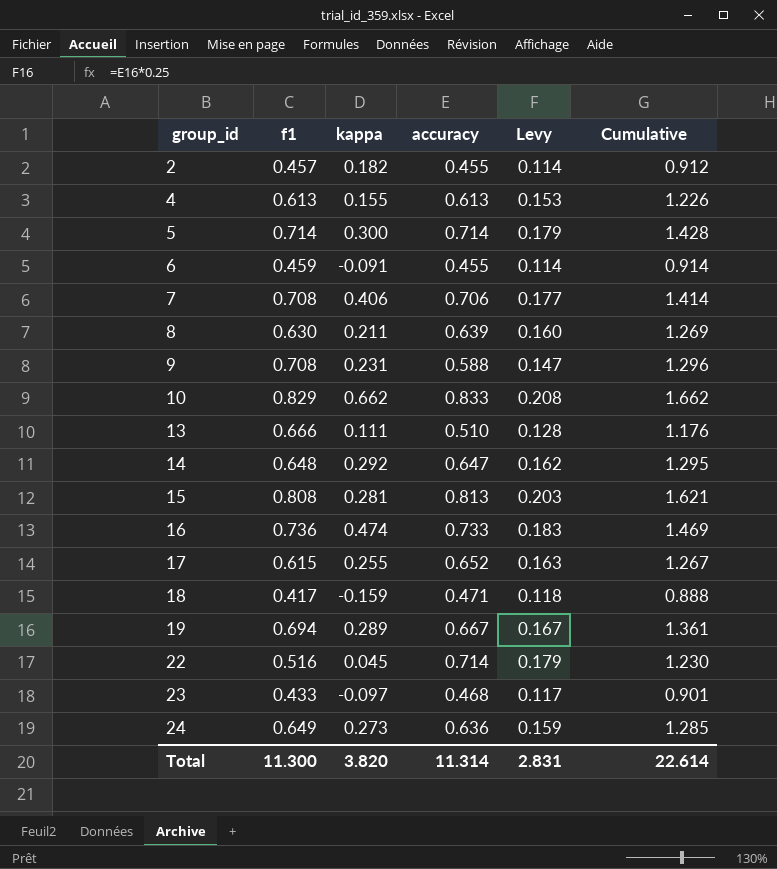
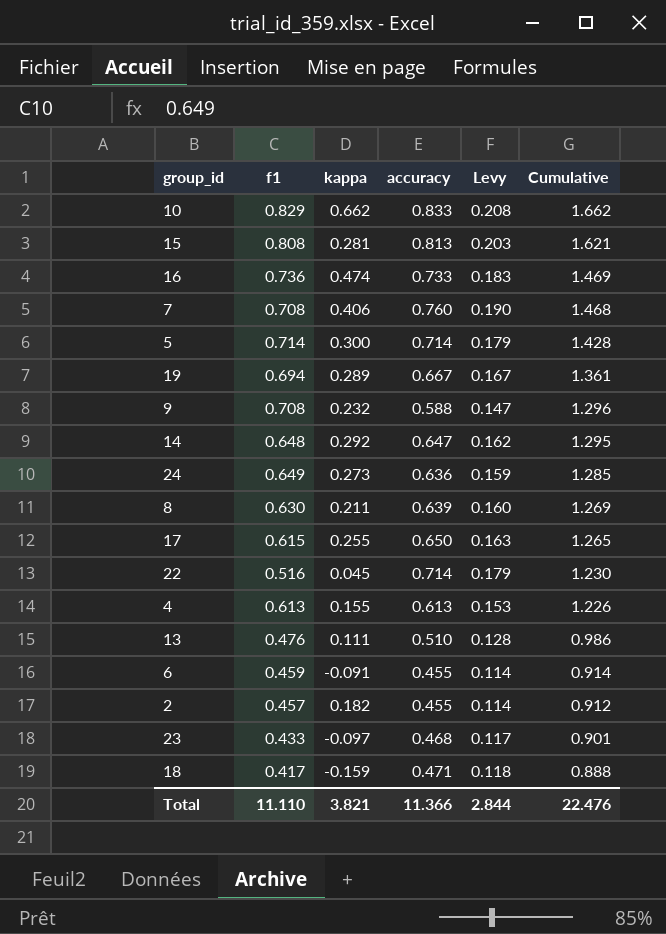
row order: group_id ascending -> Cumulative descending
7 | accuracy: 0.706 -> 0.760
7 | Levy: 0.177 -> 0.190
7 | Cumulative: 1.414 -> 1.468
9 | kappa: 0.231 -> 0.232
17 | accuracy: 0.652 -> 0.650
17 | Cumulative: 1.267 -> 1.265
13 | f1: 0.666 -> 0.476
13 | Cumulative: 1.176 -> 0.986
Total | f1: 11.300 -> 11.110
Total | kappa: 3.820 -> 3.821
Total | accuracy: 11.314 -> 11.366
Total | Levy: 2.831 -> 2.844
Total | Cumulative: 22.614 -> 22.476

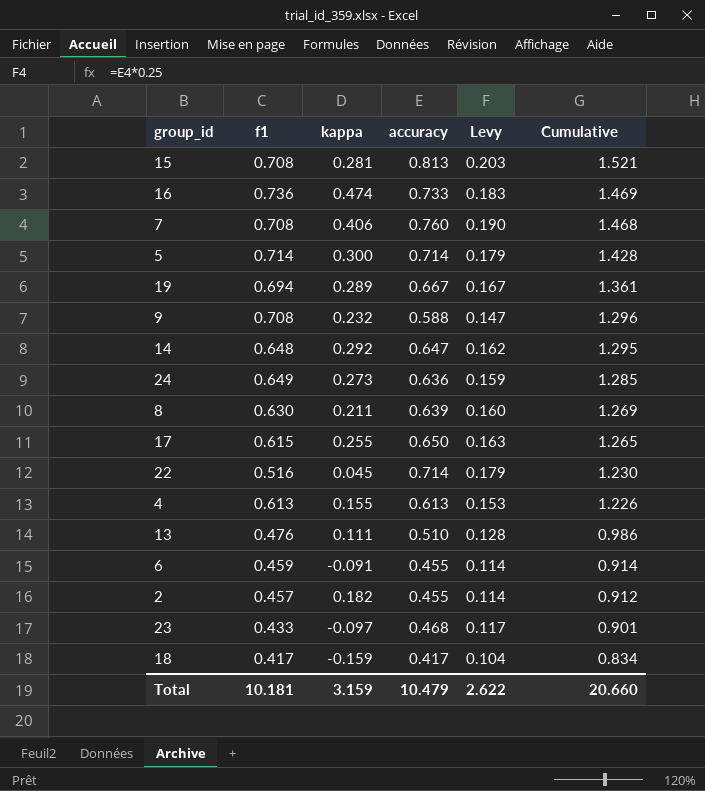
row 10: 0.829 | 0.662 | 0.833 | 0.208 | 1.662 -> none
15 | f1: 0.808 -> 0.708
15 | Cumulative: 1.621 -> 1.521
18 | accuracy: 0.471 -> 0.417
18 | Levy: 0.118 -> 0.104
18 | Cumulative: 0.888 -> 0.834
Total | f1: 11.110 -> 10.181
Total | kappa: 3.821 -> 3.159
Total | accuracy: 11.366 -> 10.479
Total | Levy: 2.844 -> 2.622
Total | Cumulative: 22.476 -> 20.660

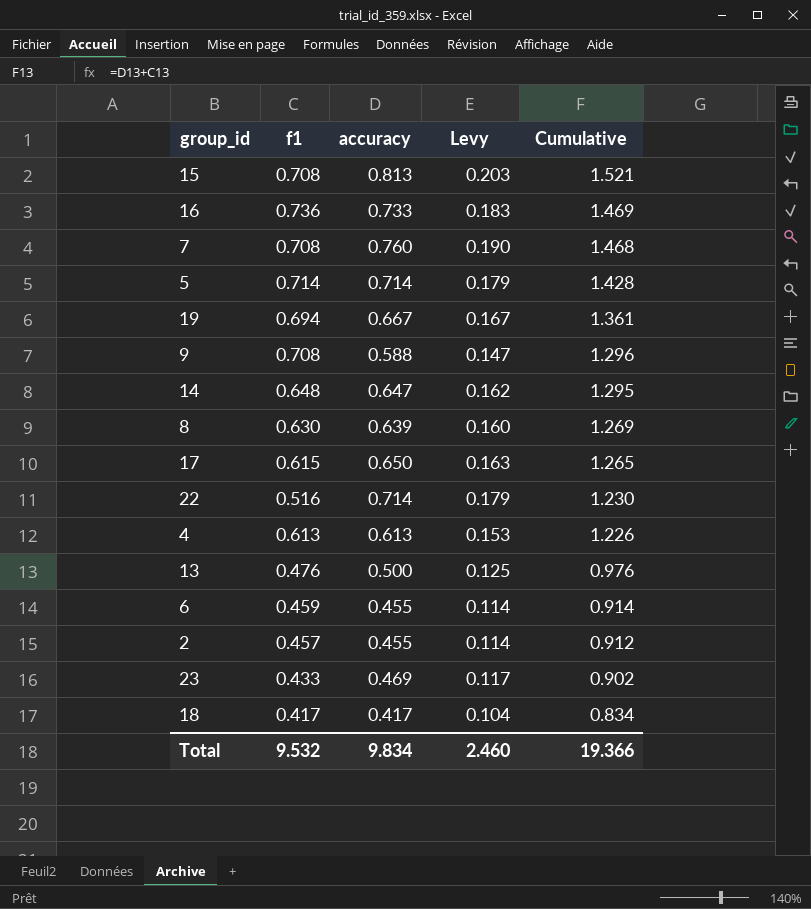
column kappa | position: 3 -> none
row 24: 0.649 | 0.273 | 0.636 | 0.159 | 1.285 -> none
13 | accuracy: 0.510 -> 0.500
13 | Levy: 0.128 -> 0.125
13 | Cumulative: 0.986 -> 0.976
23 | accuracy: 0.468 -> 0.469
23 | Cumulative: 0.901 -> 0.902
Total | f1: 10.181 -> 9.532
Total | accuracy: 10.479 -> 9.834
Total | Levy: 2.622 -> 2.460
Total | Cumulative: 20.660 -> 19.366

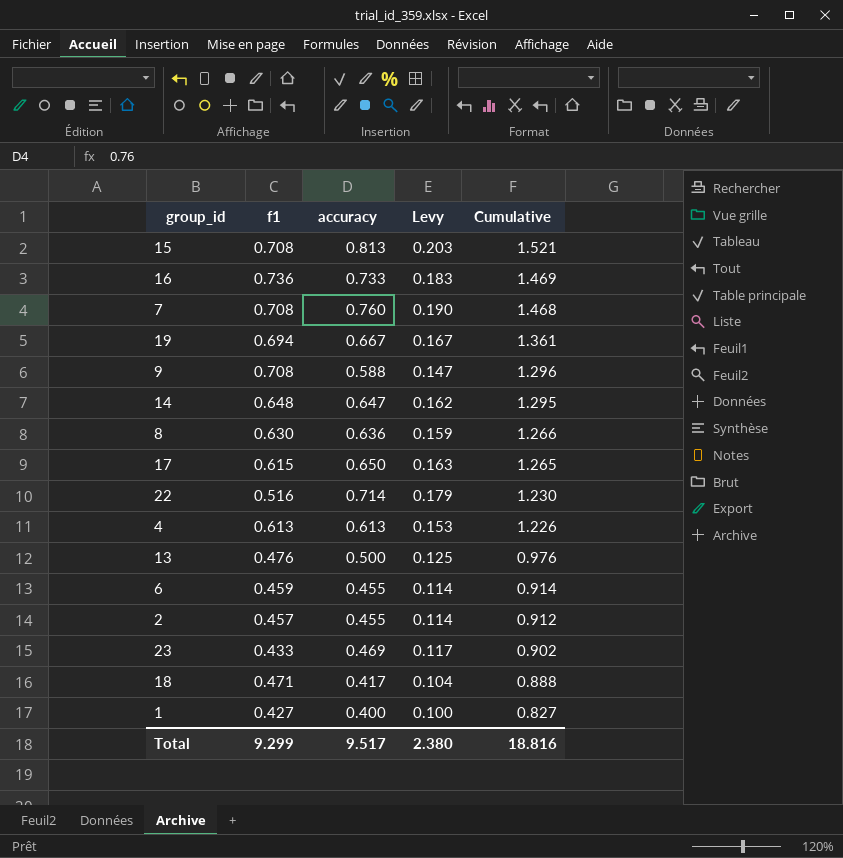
row 5: 0.714 | 0.714 | 0.179 | 1.428 -> none
8 | accuracy: 0.639 -> 0.636
8 | Levy: 0.160 -> 0.159
8 | Cumulative: 1.269 -> 1.266
18 | f1: 0.417 -> 0.471
18 | Cumulative: 0.834 -> 0.888
row 1: none -> 0.427 | 0.400 | 0.100 | 0.827
Total | f1: 9.532 -> 9.299
Total | accuracy: 9.834 -> 9.517
Total | Levy: 2.460 -> 2.380
Total | Cumulative: 19.366 -> 18.816

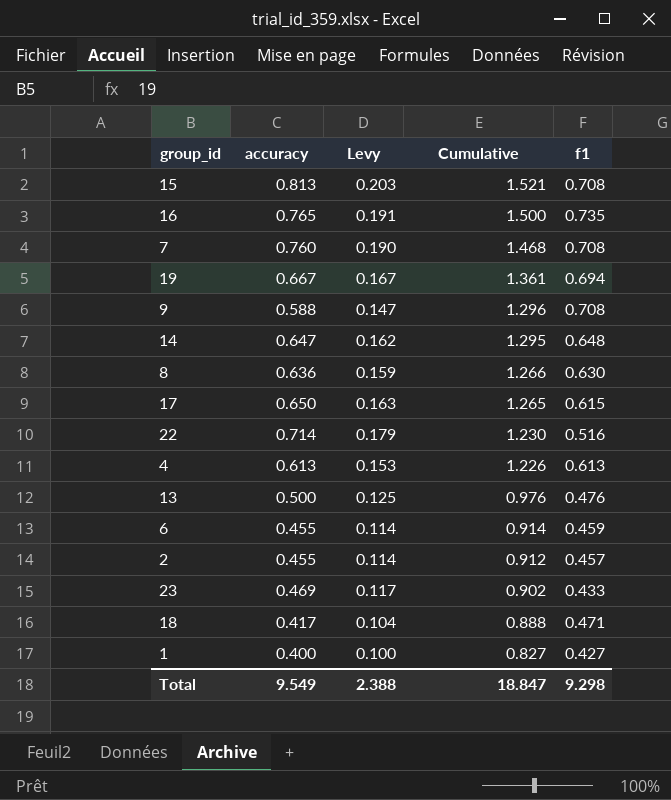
column f1 | position: 2 -> 5
16 | accuracy: 0.733 -> 0.765
16 | Levy: 0.183 -> 0.191
16 | Cumulative: 1.469 -> 1.500
16 | f1: 0.736 -> 0.735
Total | accuracy: 9.517 -> 9.549
Total | Levy: 2.380 -> 2.388
Total | Cumulative: 18.816 -> 18.847
Total | f1: 9.299 -> 9.298

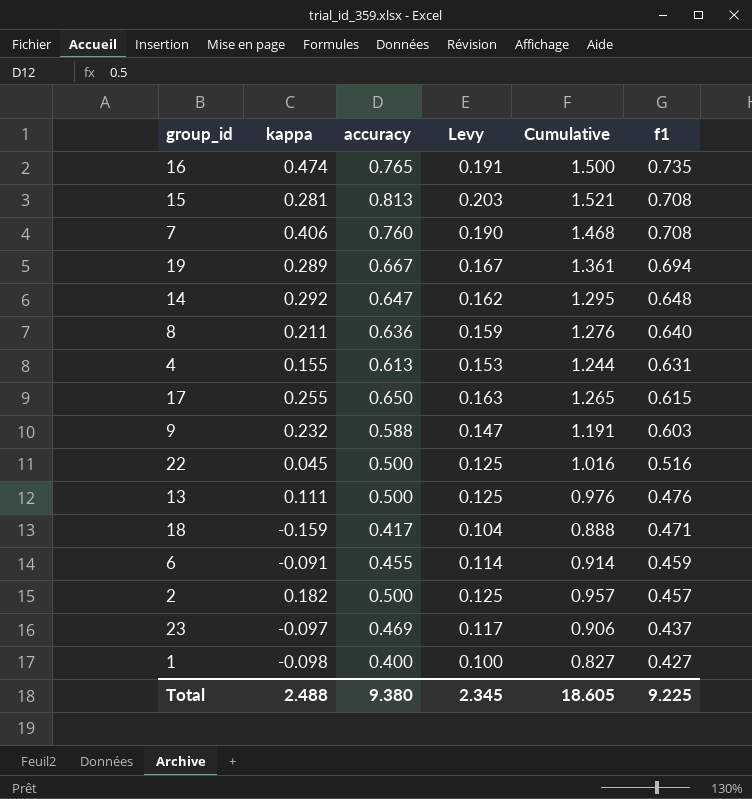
row order: Cumulative descending -> f1 descending
column kappa | position: none -> 2
8 | Cumulative: 1.266 -> 1.276
8 | f1: 0.630 -> 0.640
4 | Cumulative: 1.226 -> 1.244
4 | f1: 0.613 -> 0.631
9 | Cumulative: 1.296 -> 1.191
9 | f1: 0.708 -> 0.603
22 | accuracy: 0.714 -> 0.500
22 | Levy: 0.179 -> 0.125
22 | Cumulative: 1.230 -> 1.016
2 | accuracy: 0.455 -> 0.500
2 | Levy: 0.114 -> 0.125
2 | Cumulative: 0.912 -> 0.957
23 | Cumulative: 0.902 -> 0.906
23 | f1: 0.433 -> 0.437
Total | accuracy: 9.549 -> 9.380
Total | Levy: 2.388 -> 2.345
Total | Cumulative: 18.847 -> 18.605
Total | f1: 9.298 -> 9.225

